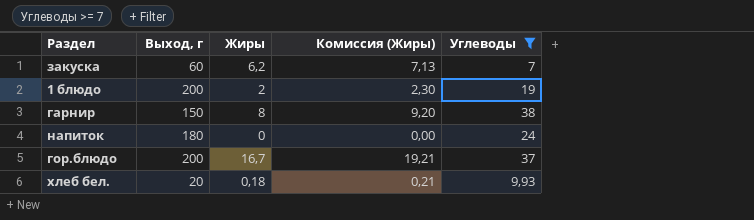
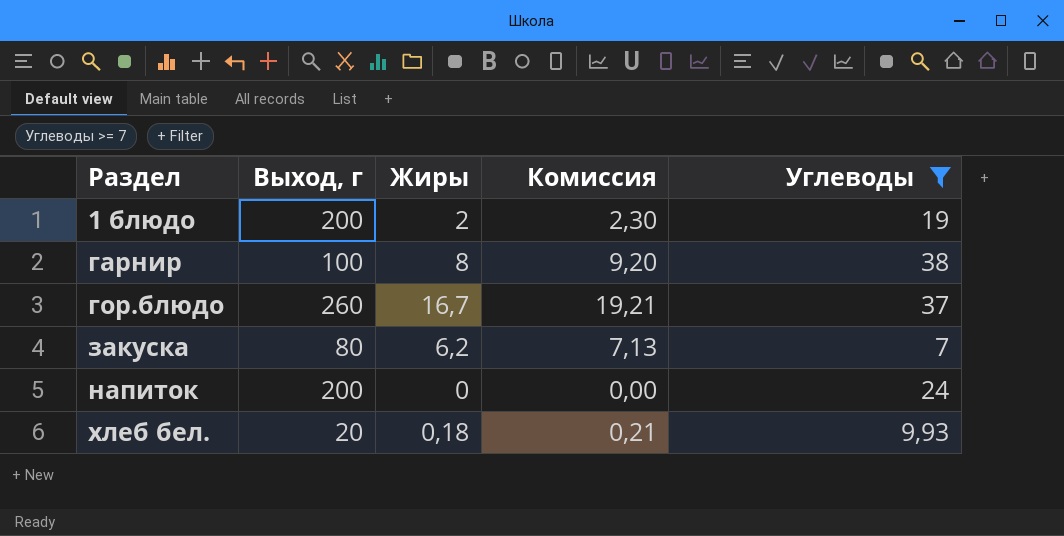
row order: none -> Раздел ascending
column name: Комиссия (Жиры) -> Комиссия
гарнир | Выход, г: 150 -> 100
гор.блюдо | Выход, г: 200 -> 260
закуска | Выход, г: 60 -> 80
напиток | Выход, г: 180 -> 200

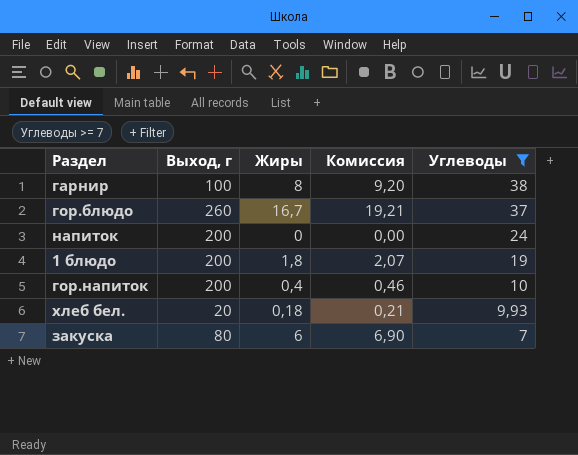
row order: Раздел ascending -> Углеводы descending
1 блюдо | Жиры: 2 -> 1,8
1 блюдо | Комиссия: 2,30 -> 2,07
row гор.напиток: none -> 200 | 0,4 | 0,46 | 10
закуска | Жиры: 6,2 -> 6
закуска | Комиссия: 7,13 -> 6,90

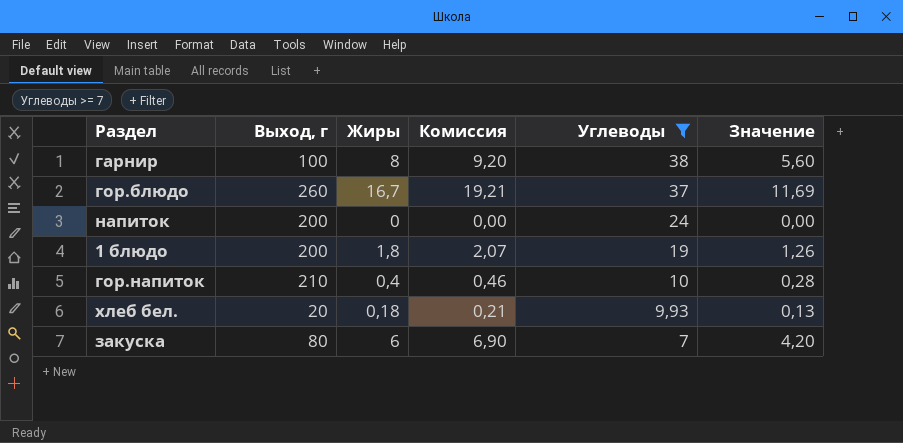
column Значение | formula: none -> [Жиры] * 0,7
гор.напиток | Выход, г: 200 -> 210

